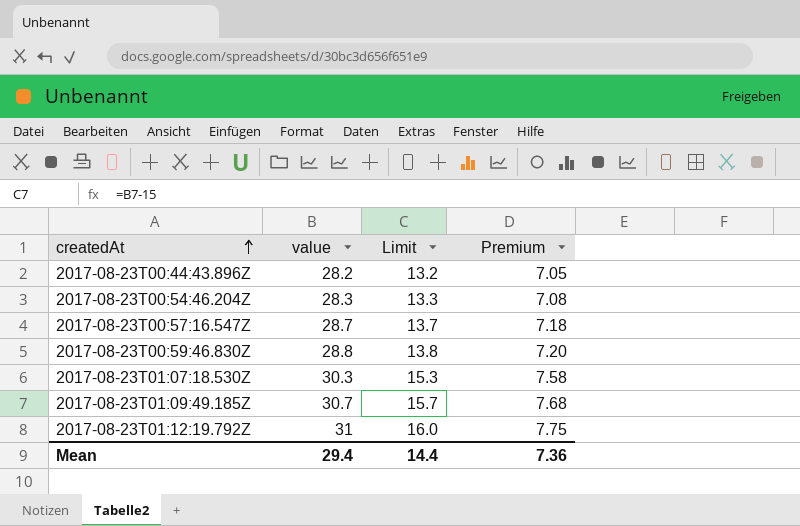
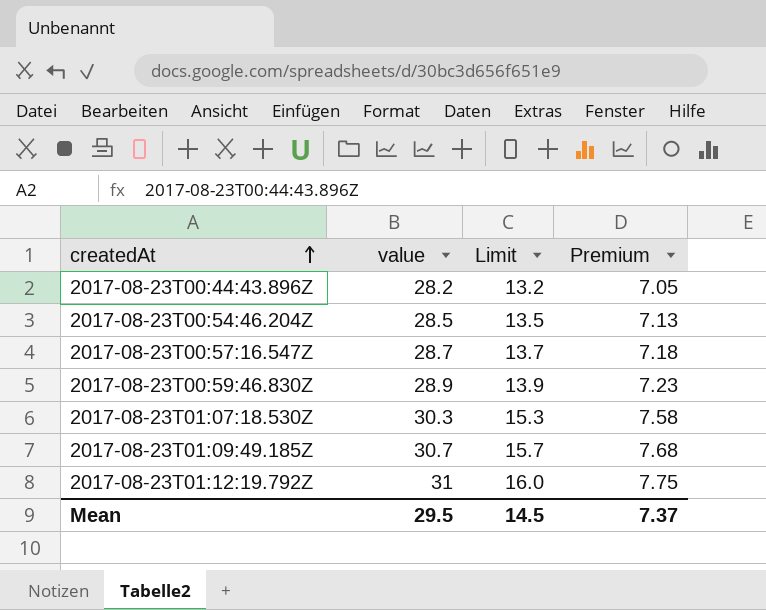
2017-08-23T00:54:46.204Z | value: 28.3 -> 28.5
2017-08-23T00:54:46.204Z | Limit: 13.3 -> 13.5
2017-08-23T00:54:46.204Z | Premium: 7.08 -> 7.13
2017-08-23T00:59:46.830Z | value: 28.8 -> 28.9
2017-08-23T00:59:46.830Z | Limit: 13.8 -> 13.9
2017-08-23T00:59:46.830Z | Premium: 7.20 -> 7.23
Mean | value: 29.4 -> 29.5
Mean | Limit: 14.4 -> 14.5
Mean | Premium: 7.36 -> 7.37

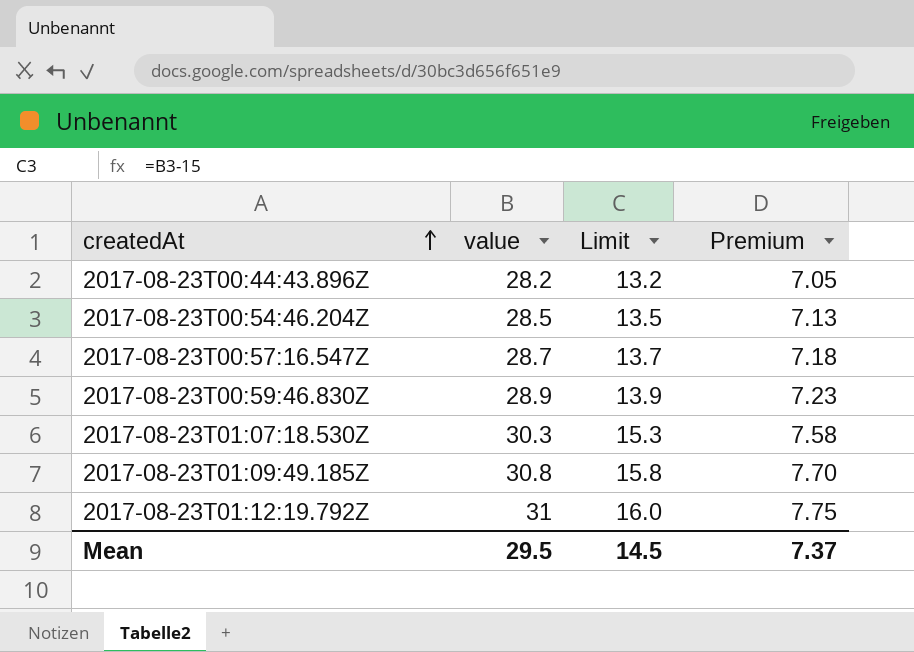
2017-08-23T01:09:49.185Z | value: 30.7 -> 30.8
2017-08-23T01:09:49.185Z | Limit: 15.7 -> 15.8
2017-08-23T01:09:49.185Z | Premium: 7.68 -> 7.70

